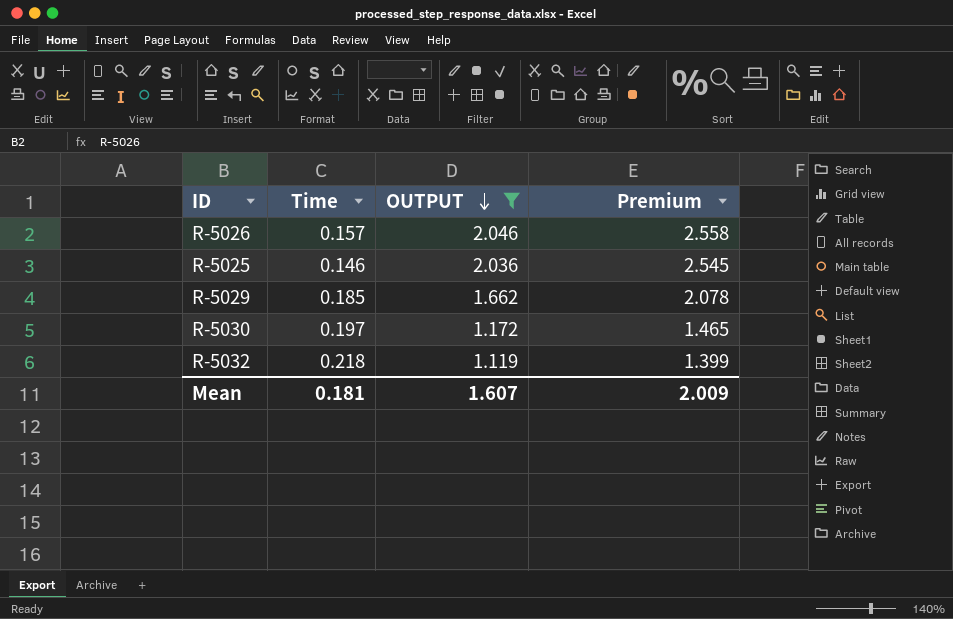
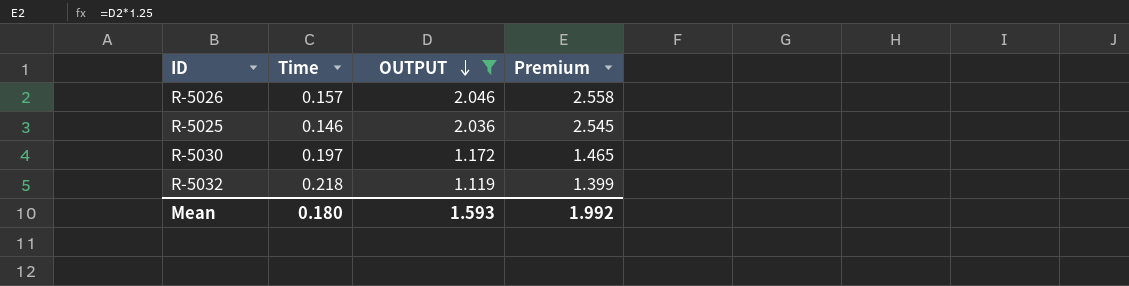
row R-5029: 0.185 | 1.662 | 2.078 -> none
Mean | Time: 0.181 -> 0.180
Mean | OUTPUT: 1.607 -> 1.593
Mean | Premium: 2.009 -> 1.992

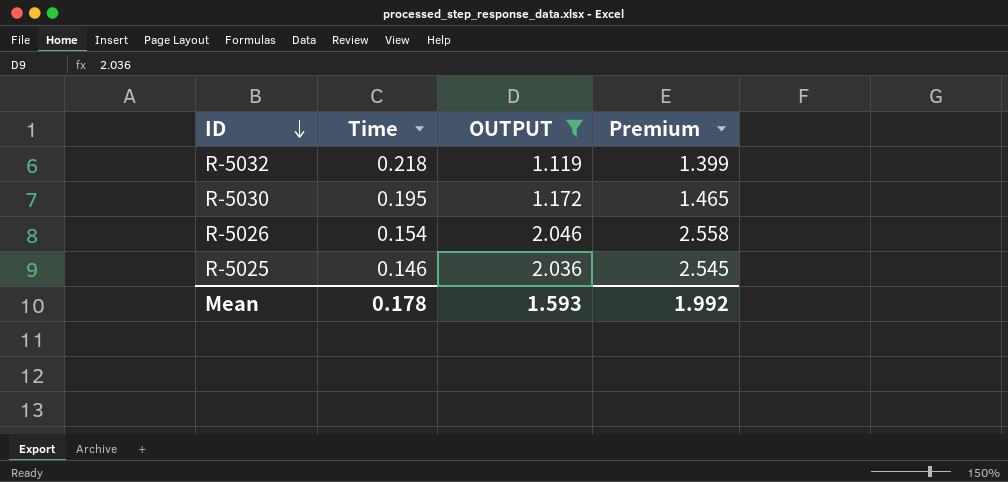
row order: OUTPUT descending -> ID descending
R-5030 | Time: 0.197 -> 0.195
R-5026 | Time: 0.157 -> 0.154
Mean | Time: 0.180 -> 0.178

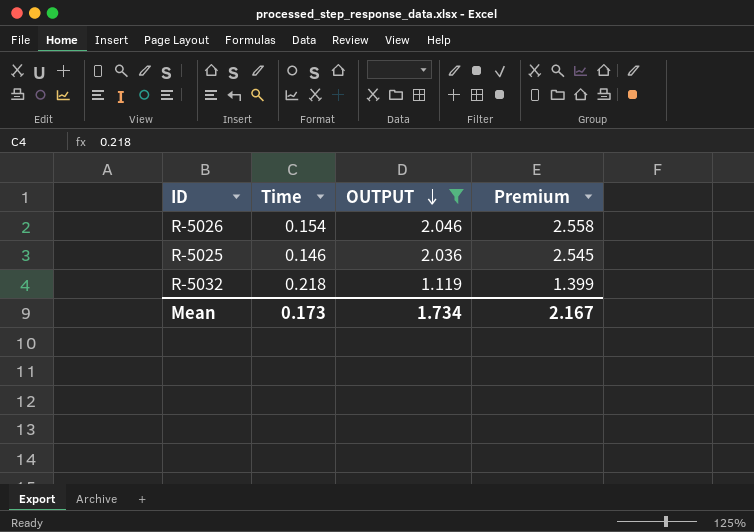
row order: ID descending -> OUTPUT descending
row R-5030: 0.195 | 1.172 | 1.465 -> none
Mean | Time: 0.178 -> 0.173
Mean | OUTPUT: 1.593 -> 1.734
Mean | Premium: 1.992 -> 2.167

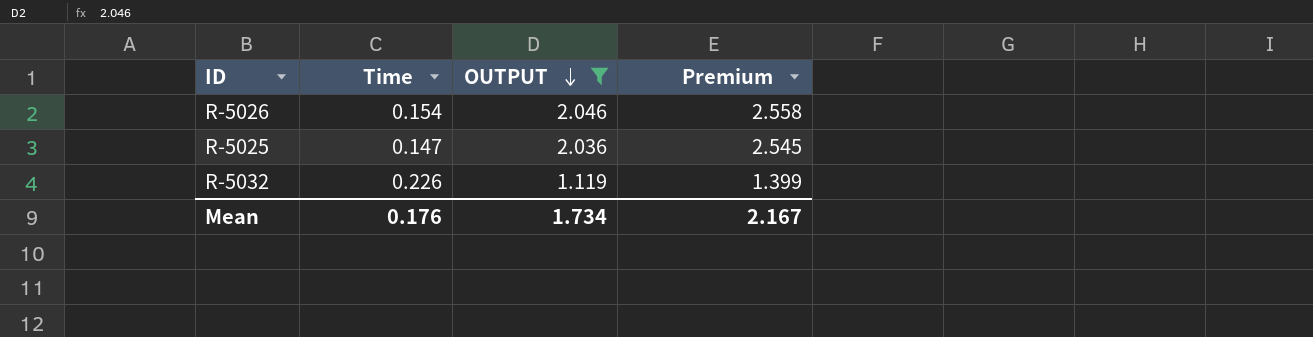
R-5025 | Time: 0.146 -> 0.147
R-5032 | Time: 0.218 -> 0.226
Mean | Time: 0.173 -> 0.176

